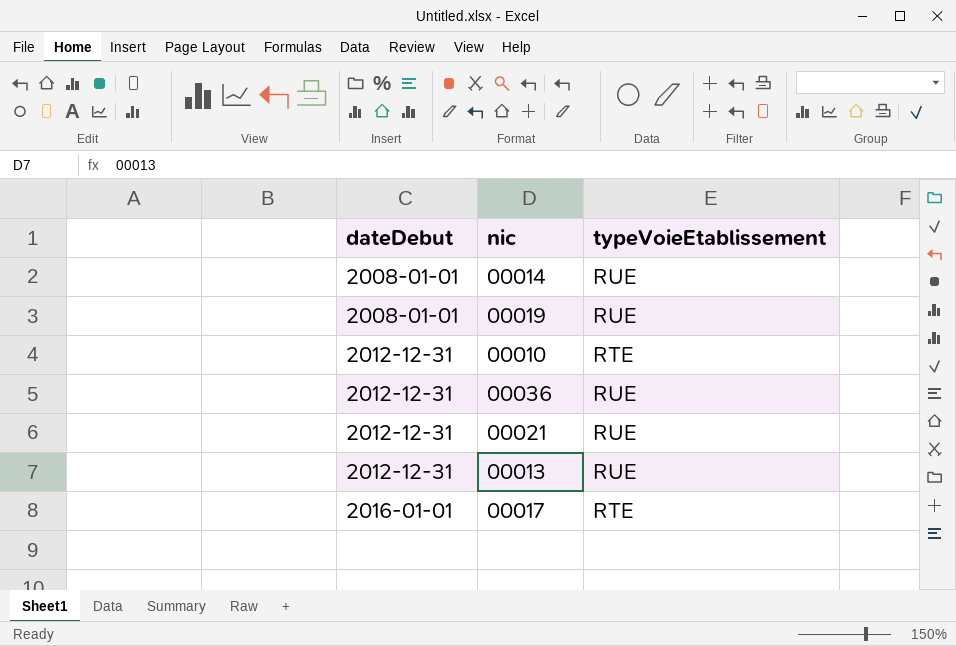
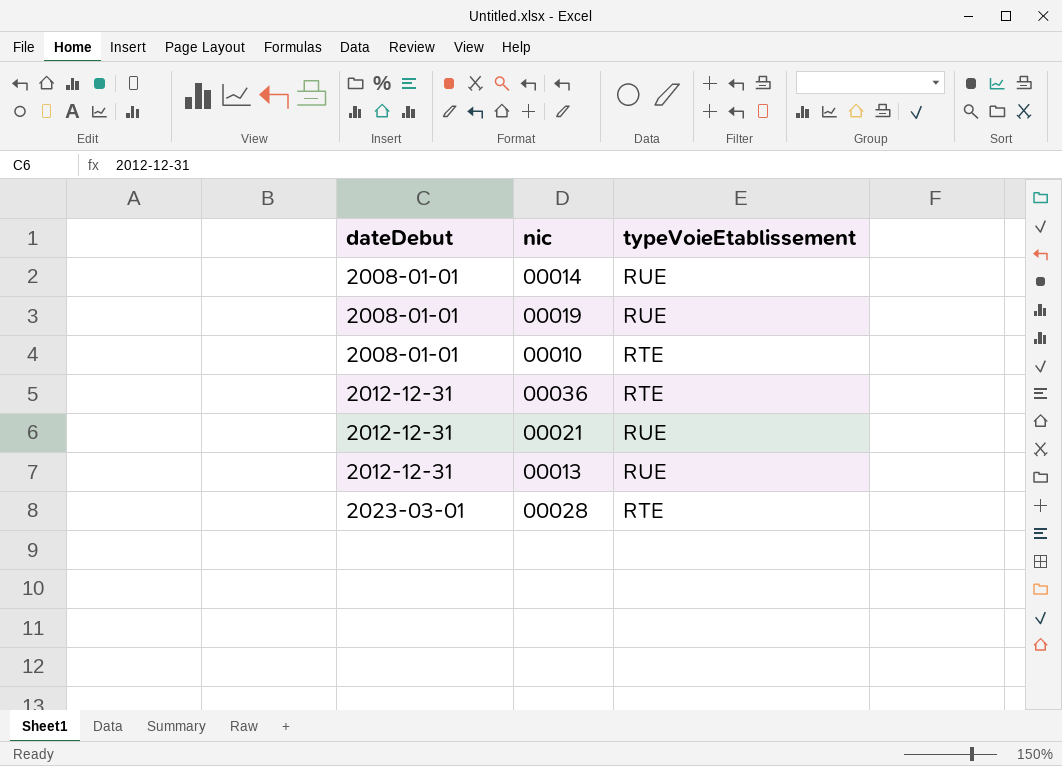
row 00017: 2016-01-01 | RTE -> none
00010 | dateDebut: 2012-12-31 -> 2008-01-01
00036 | typeVoieEtablissement: RUE -> RTE
row 00028: none -> 2023-03-01 | RTE

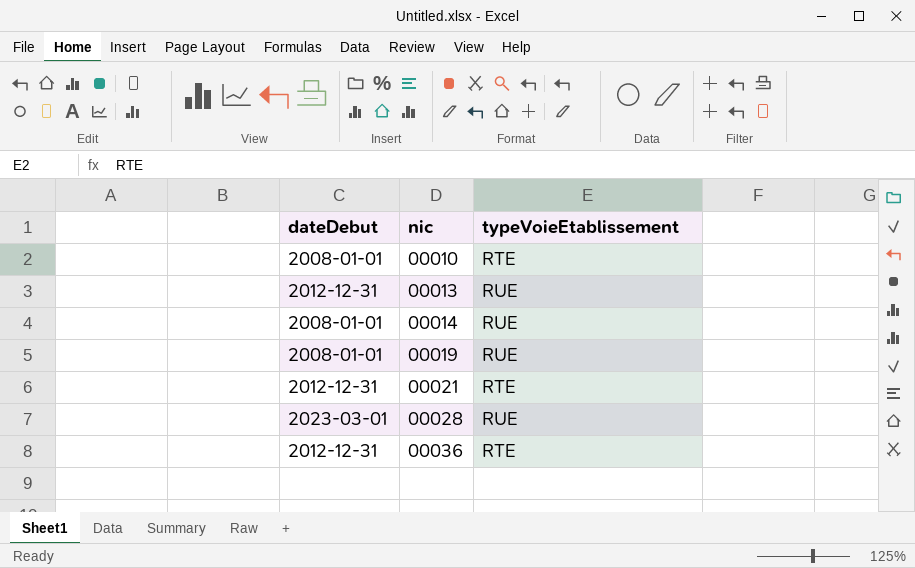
row order: dateDebut ascending -> nic ascending
00021 | typeVoieEtablissement: RUE -> RTE
00028 | typeVoieEtablissement: RTE -> RUE

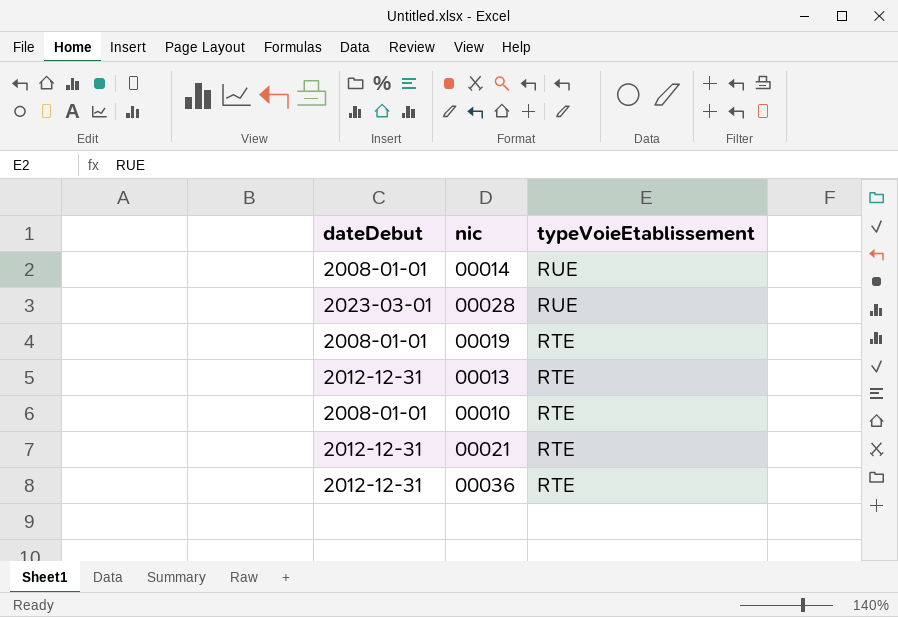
row order: nic ascending -> typeVoieEtablissement descending
00019 | typeVoieEtablissement: RUE -> RTE
00013 | typeVoieEtablissement: RUE -> RTE

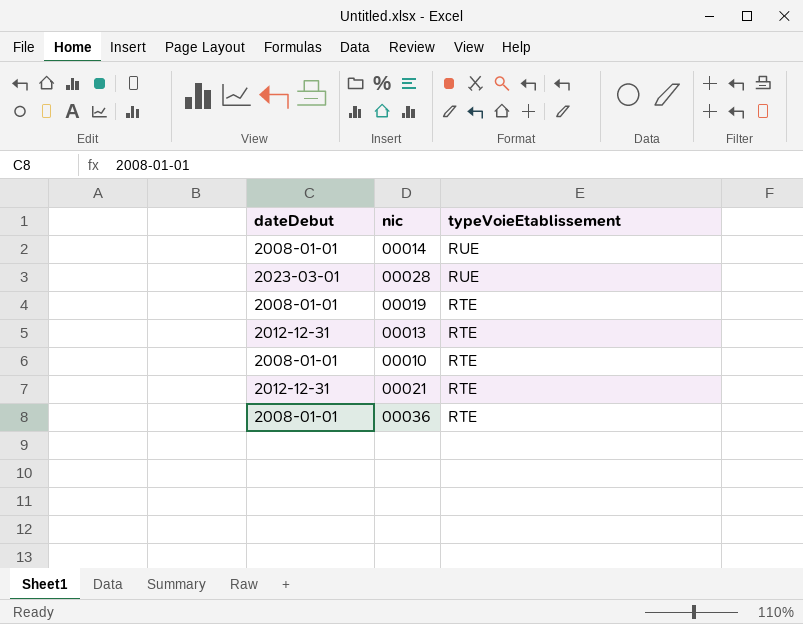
00036 | dateDebut: 2012-12-31 -> 2008-01-01

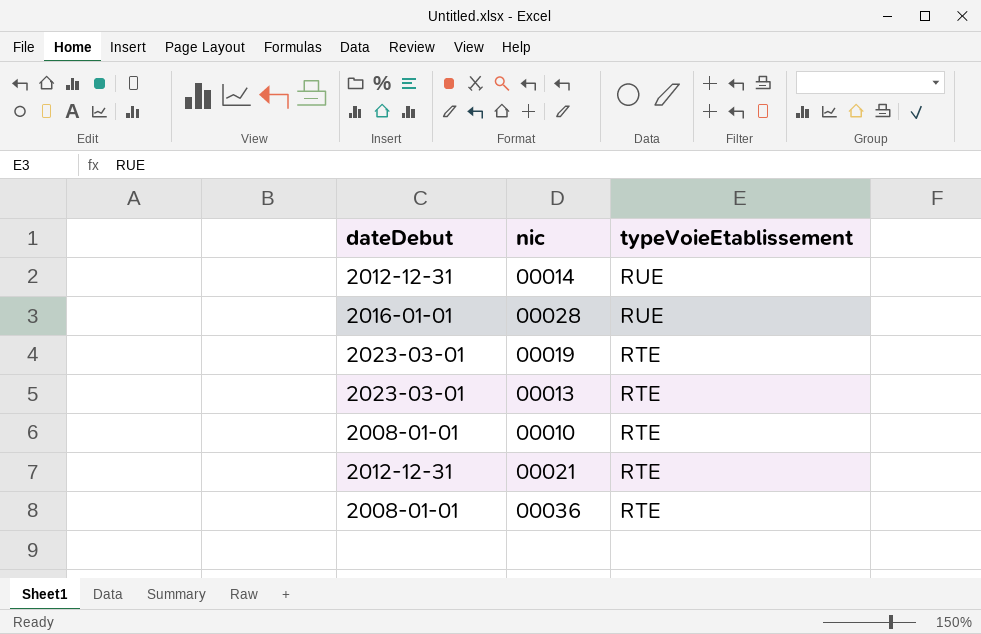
00014 | dateDebut: 2008-01-01 -> 2012-12-31
00028 | dateDebut: 2023-03-01 -> 2016-01-01
00019 | dateDebut: 2008-01-01 -> 2023-03-01
00013 | dateDebut: 2012-12-31 -> 2023-03-01

